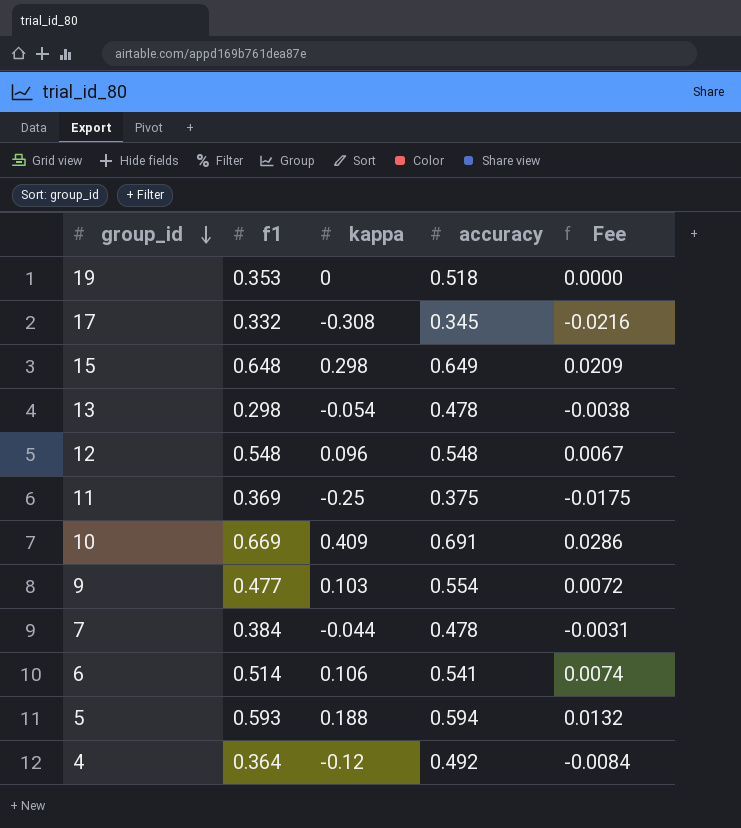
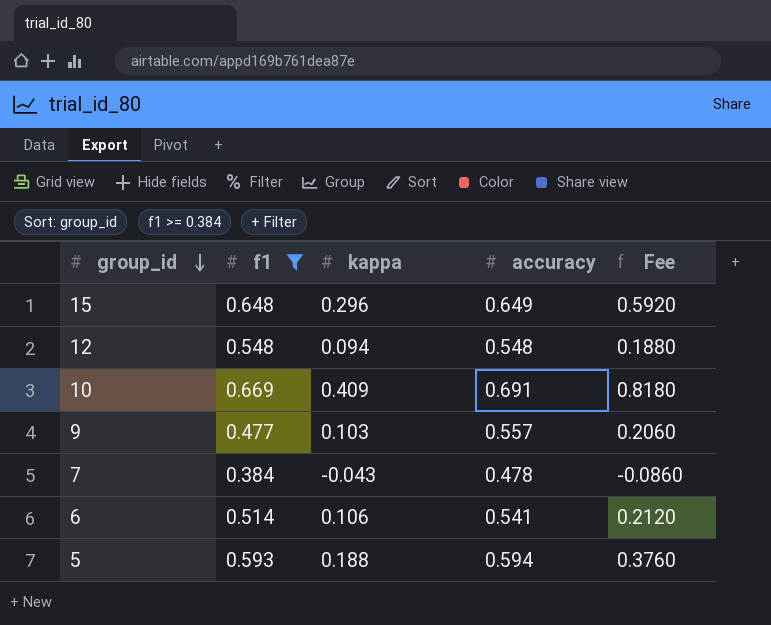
filter: none -> f1 >= 0.384
column Fee | formula: [kappa] * 0.07 -> [kappa] * 2
15 | kappa: 0.298 -> 0.296
12 | kappa: 0.096 -> 0.094
9 | accuracy: 0.554 -> 0.557
7 | kappa: -0.044 -> -0.043

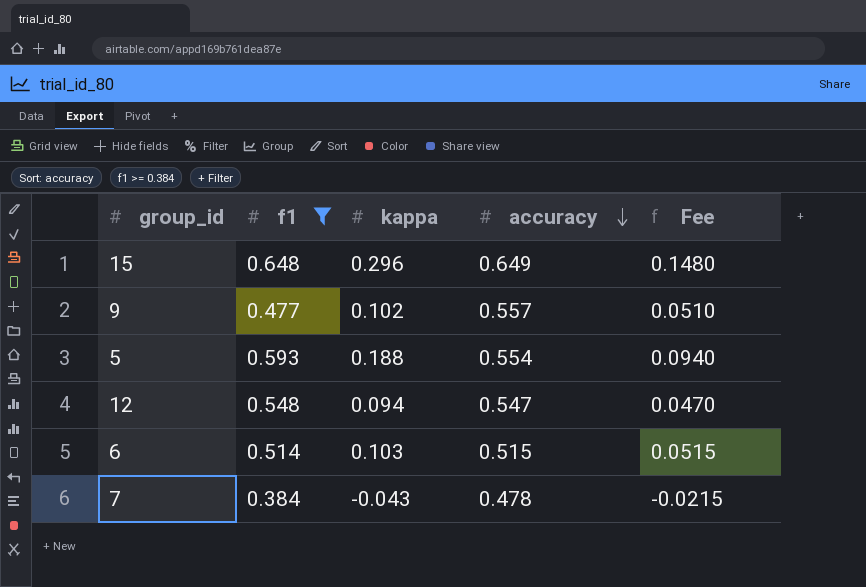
row order: group_id descending -> accuracy descending
column Fee | formula: [kappa] * 2 -> [kappa] * 0.5
row 10: 0.669 | 0.409 | 0.691 | 0.8180 -> none
9 | kappa: 0.103 -> 0.102
5 | accuracy: 0.594 -> 0.554
12 | accuracy: 0.548 -> 0.547
6 | kappa: 0.106 -> 0.103
6 | accuracy: 0.541 -> 0.515

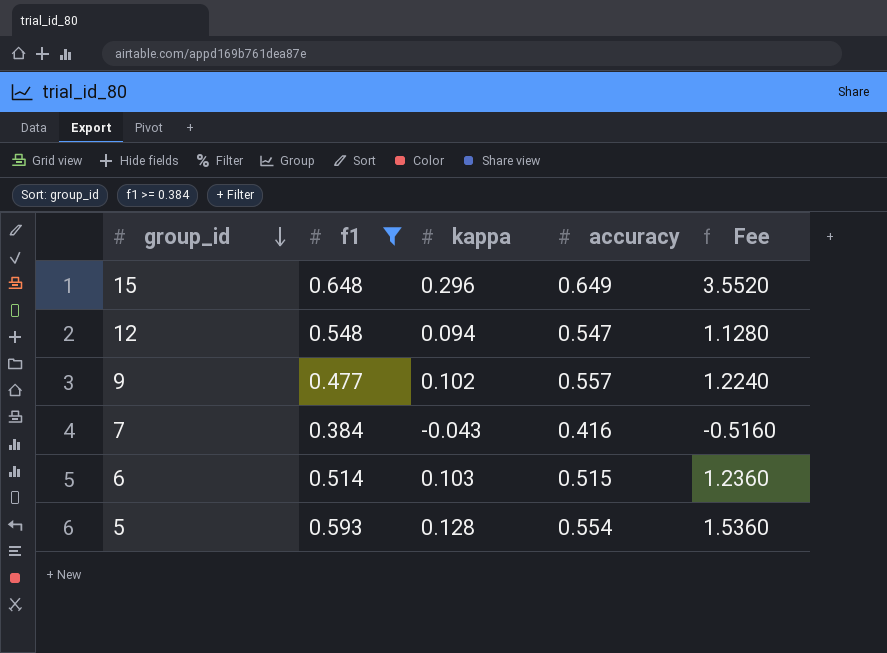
row order: accuracy descending -> group_id descending
column Fee | formula: [kappa] * 0.5 -> [kappa] * 12
7 | accuracy: 0.478 -> 0.416
5 | kappa: 0.188 -> 0.128

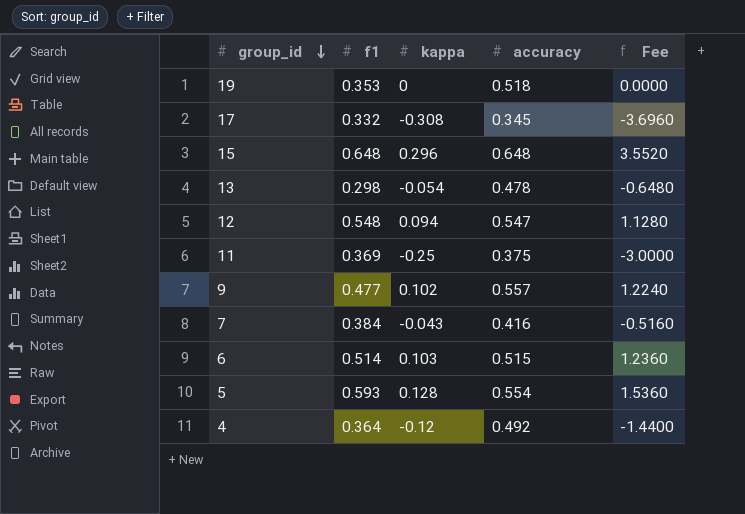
filter: f1 >= 0.384 -> none
15 | accuracy: 0.649 -> 0.648

